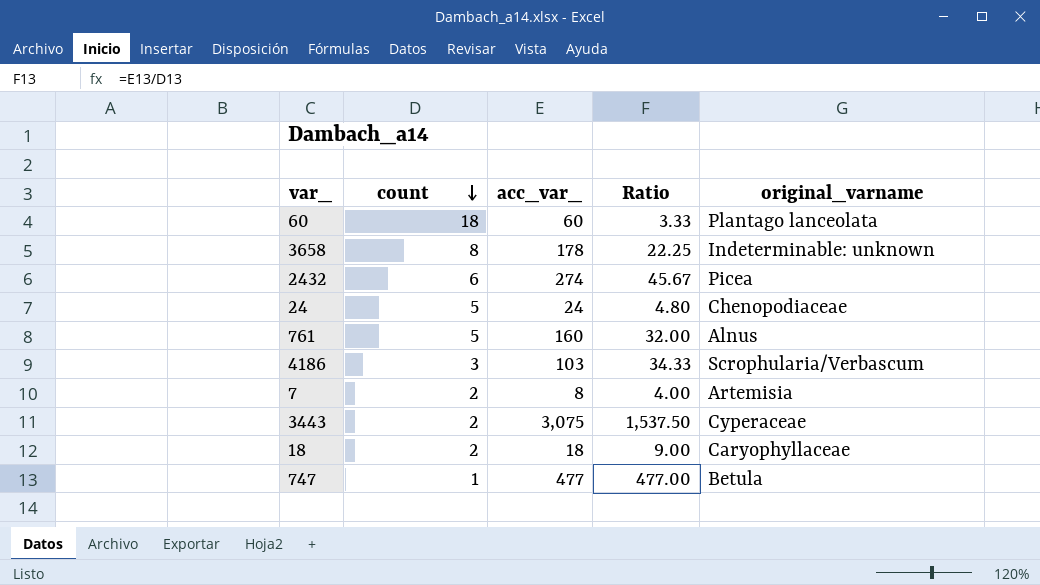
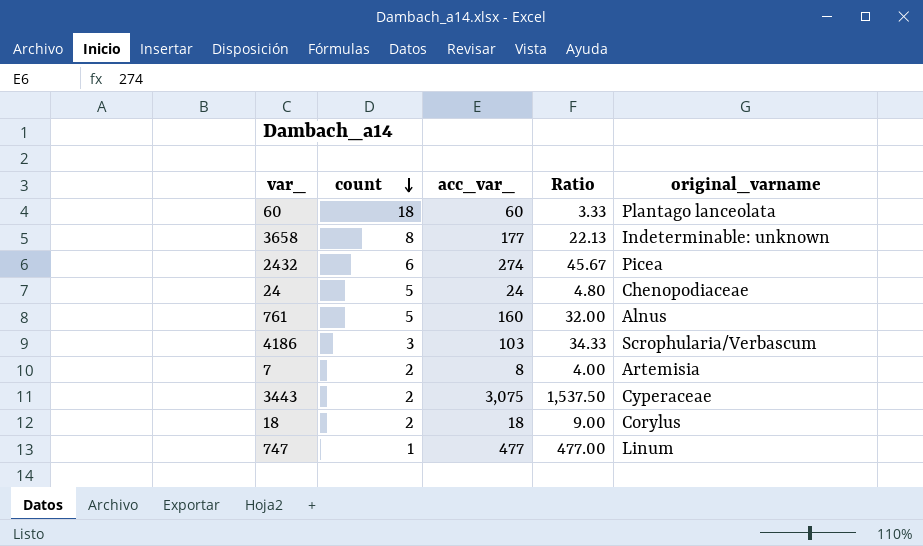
3658 | acc_var_: 178 -> 177
3658 | Ratio: 22.25 -> 22.13
18 | original_varname: Caryophyllaceae -> Corylus
747 | original_varname: Betula -> Linum

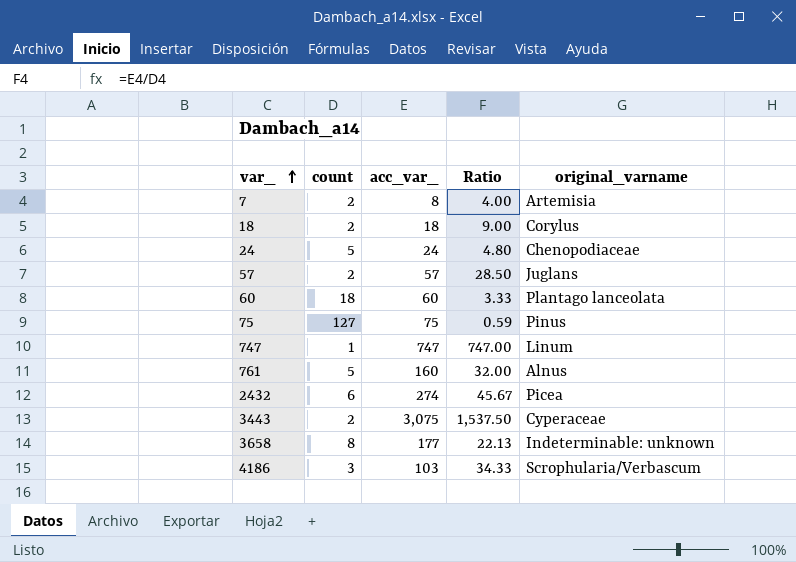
row order: count descending -> var_ ascending
row 57: none -> 2 | 57 | 28.50 | Juglans
row 75: none -> 127 | 75 | 0.59 | Pinus
747 | acc_var_: 477 -> 747
747 | Ratio: 477.00 -> 747.00

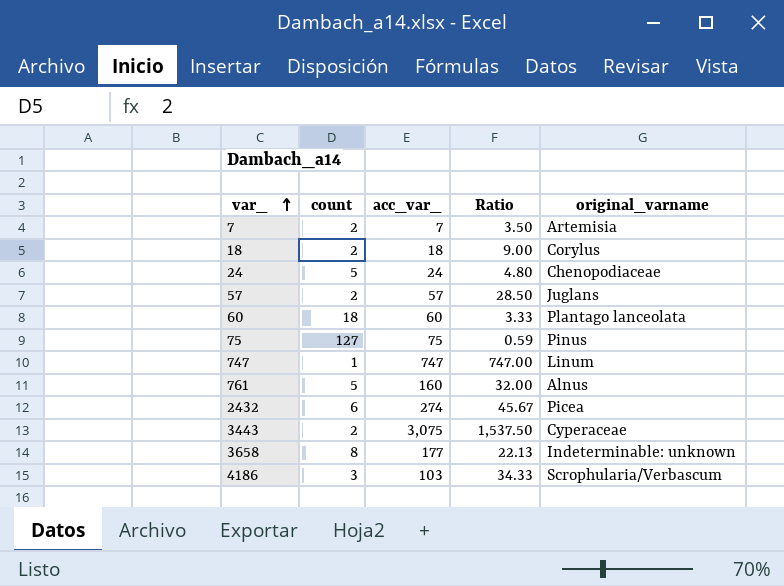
7 | acc_var_: 8 -> 7
7 | Ratio: 4.00 -> 3.50

